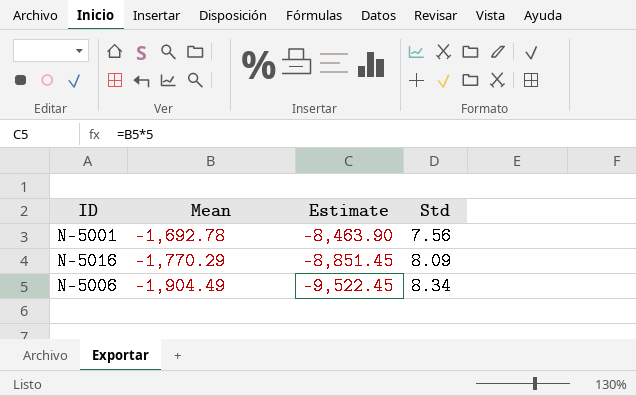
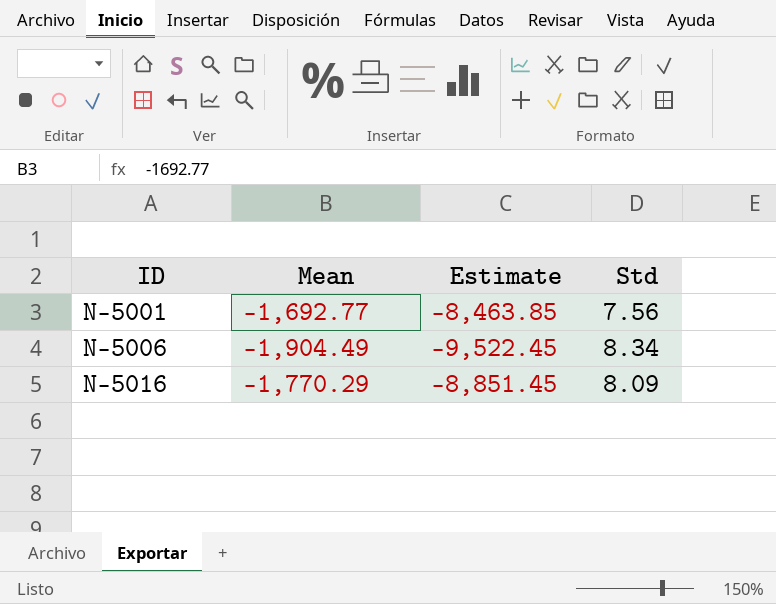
row order: Mean descending -> ID ascending
N-5001 | Mean: -1,692.78 -> -1,692.77
N-5001 | Estimate: -8,463.90 -> -8,463.85

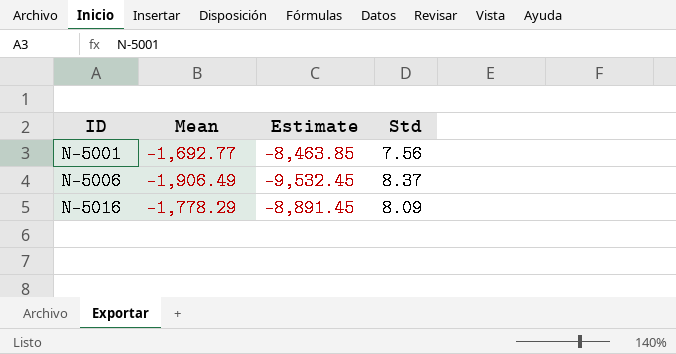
N-5006 | Mean: -1,904.49 -> -1,906.49
N-5006 | Estimate: -9,522.45 -> -9,532.45
N-5006 | Std: 8.34 -> 8.37
N-5016 | Mean: -1,770.29 -> -1,778.29
N-5016 | Estimate: -8,851.45 -> -8,891.45

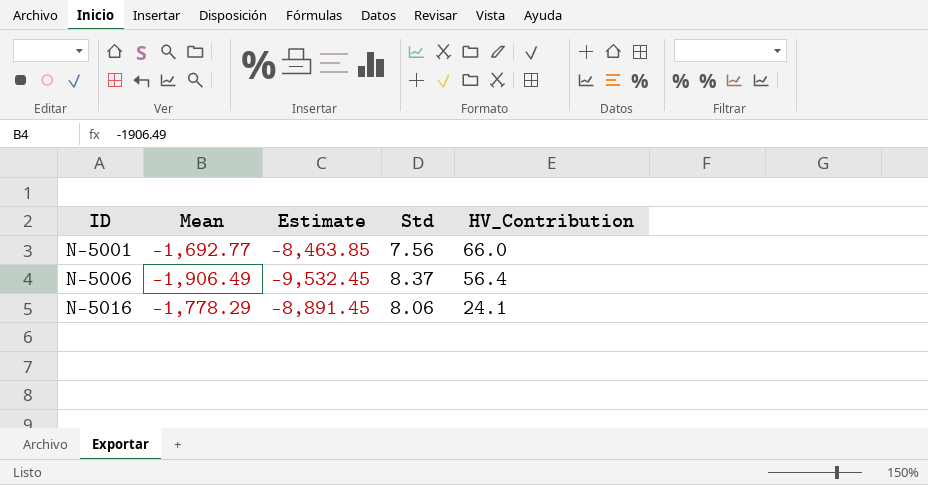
column HV_Contribution | position: none -> 5
N-5016 | Std: 8.09 -> 8.06

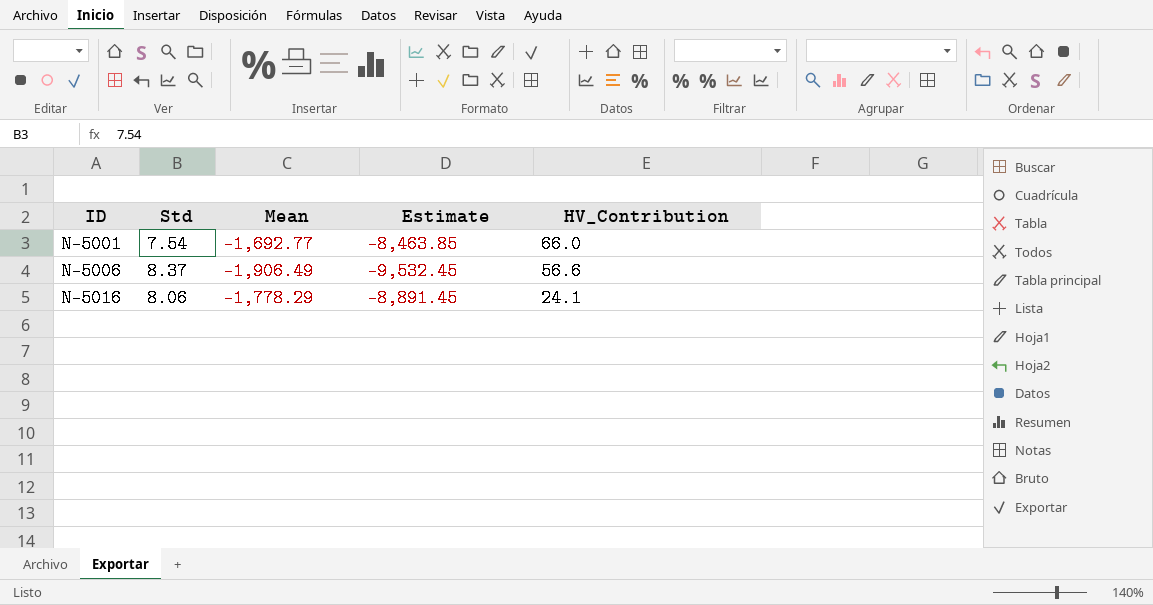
column Std | position: 4 -> 2
N-5001 | Std: 7.56 -> 7.54
N-5006 | HV_Contribution: 56.4 -> 56.6

